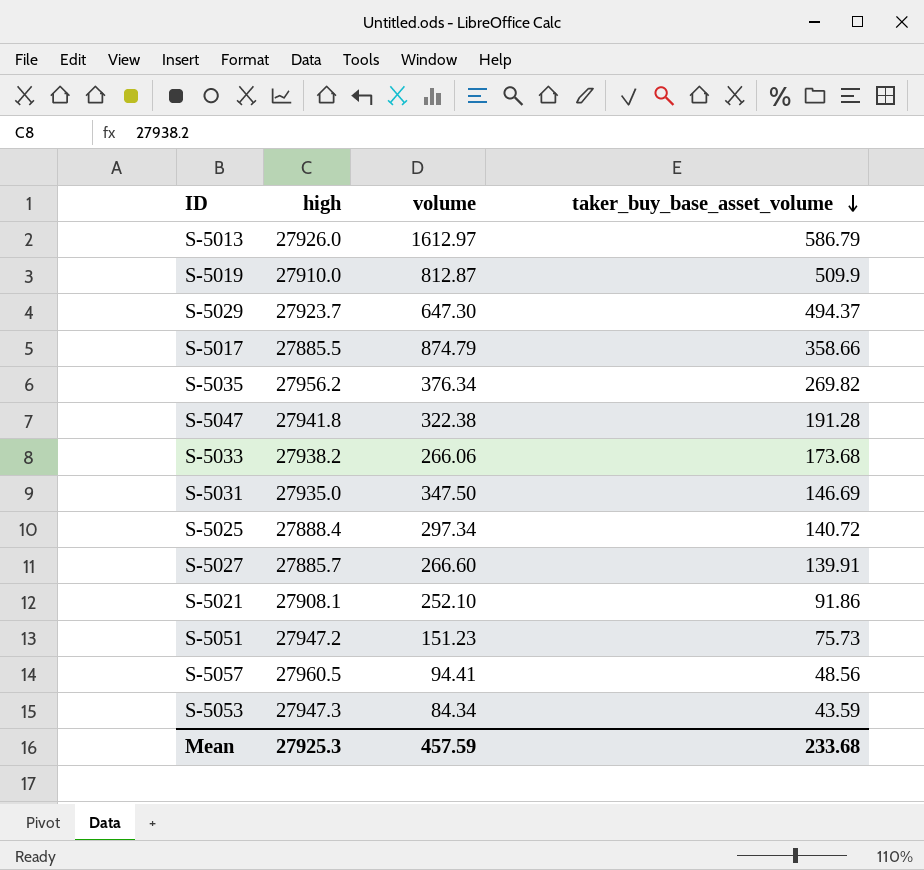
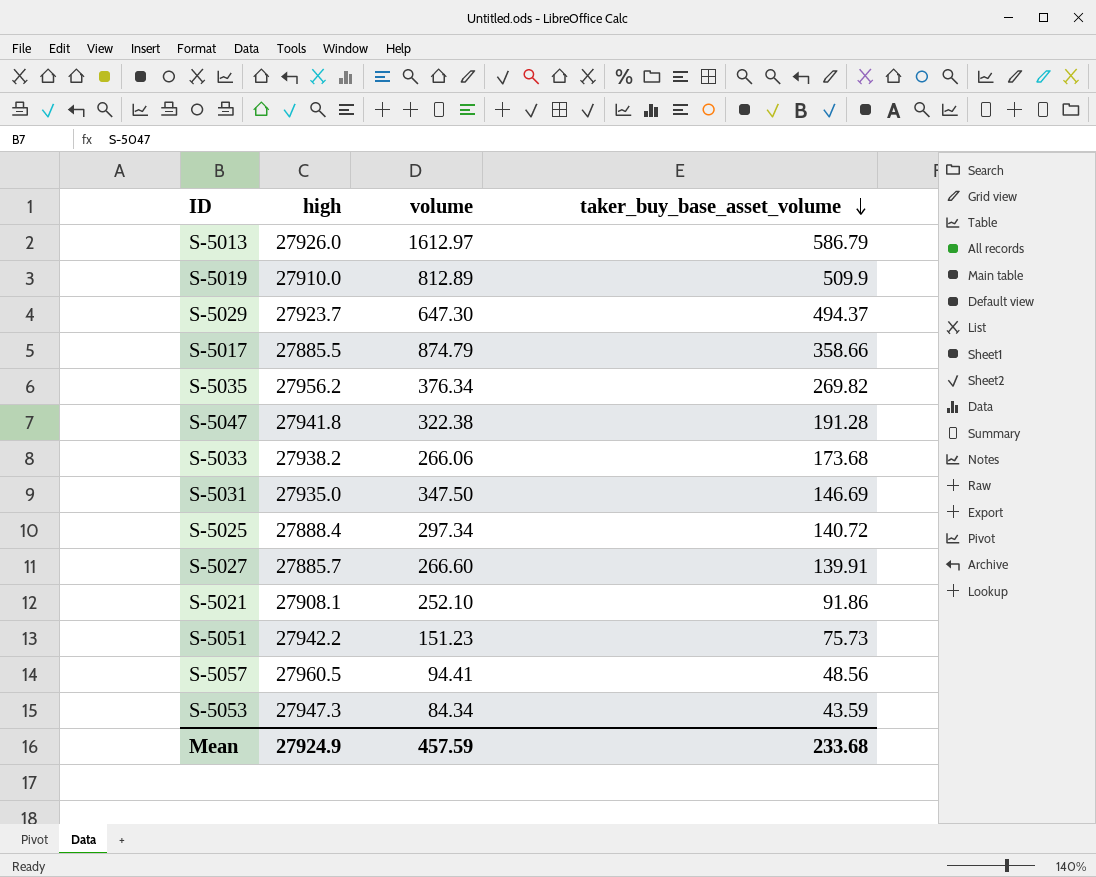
S-5019 | volume: 812.87 -> 812.89
S-5051 | high: 27947.2 -> 27942.2
Mean | high: 27925.3 -> 27924.9

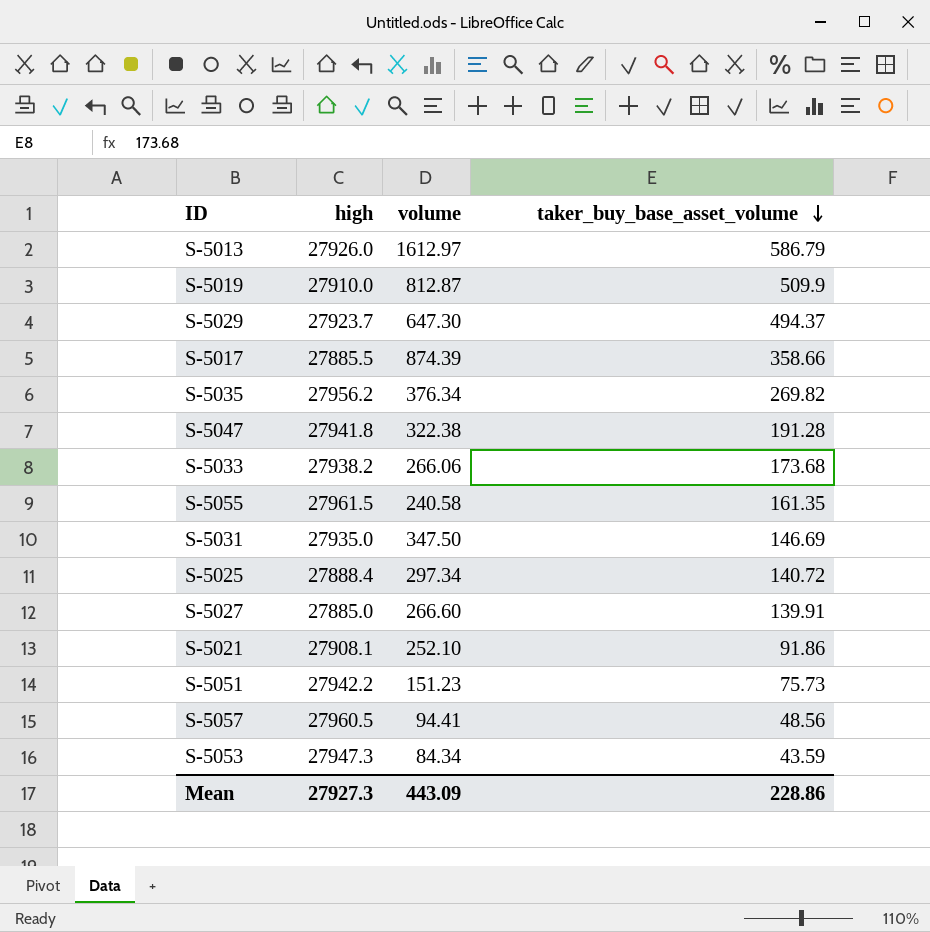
S-5019 | volume: 812.89 -> 812.87
S-5017 | volume: 874.79 -> 874.39
row S-5055: none -> 27961.5 | 240.58 | 161.35
S-5027 | high: 27885.7 -> 27885.0
Mean | high: 27924.9 -> 27927.3
Mean | volume: 457.59 -> 443.09
Mean | taker_buy_base_asset_volume: 233.68 -> 228.86

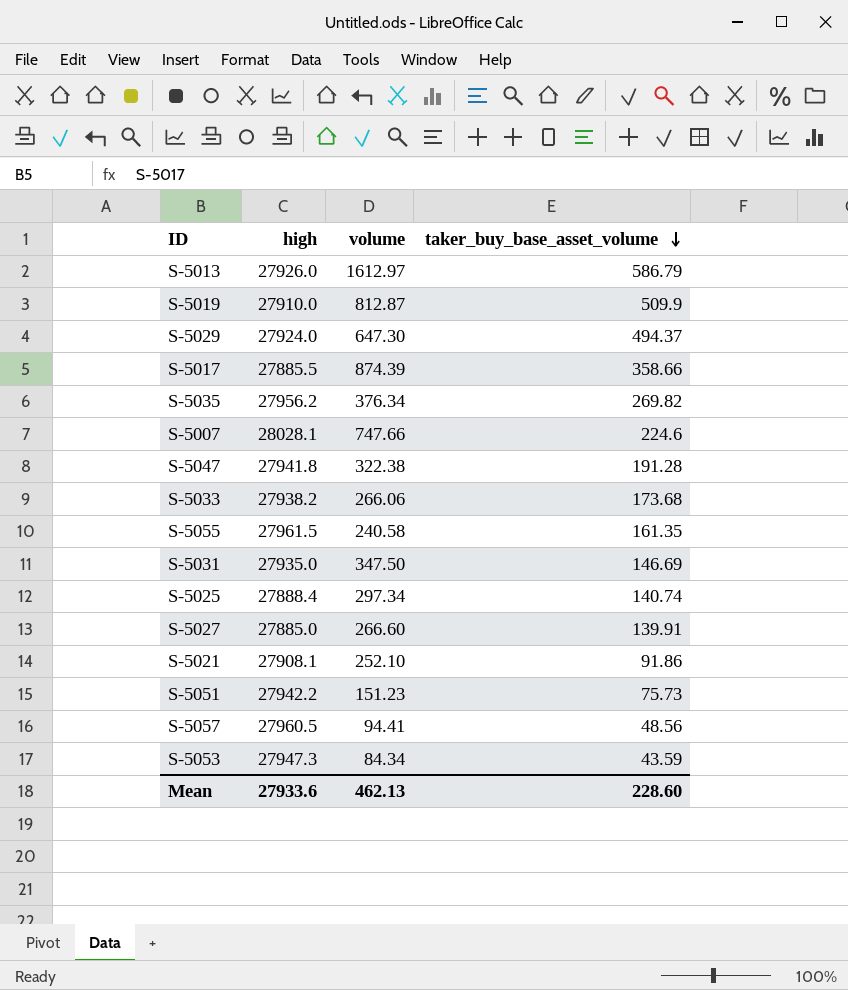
S-5029 | high: 27923.7 -> 27924.0
row S-5007: none -> 28028.1 | 747.66 | 224.6
S-5025 | taker_buy_base_asset_volume: 140.72 -> 140.74
Mean | high: 27927.3 -> 27933.6
Mean | volume: 443.09 -> 462.13
Mean | taker_buy_base_asset_volume: 228.86 -> 228.60

